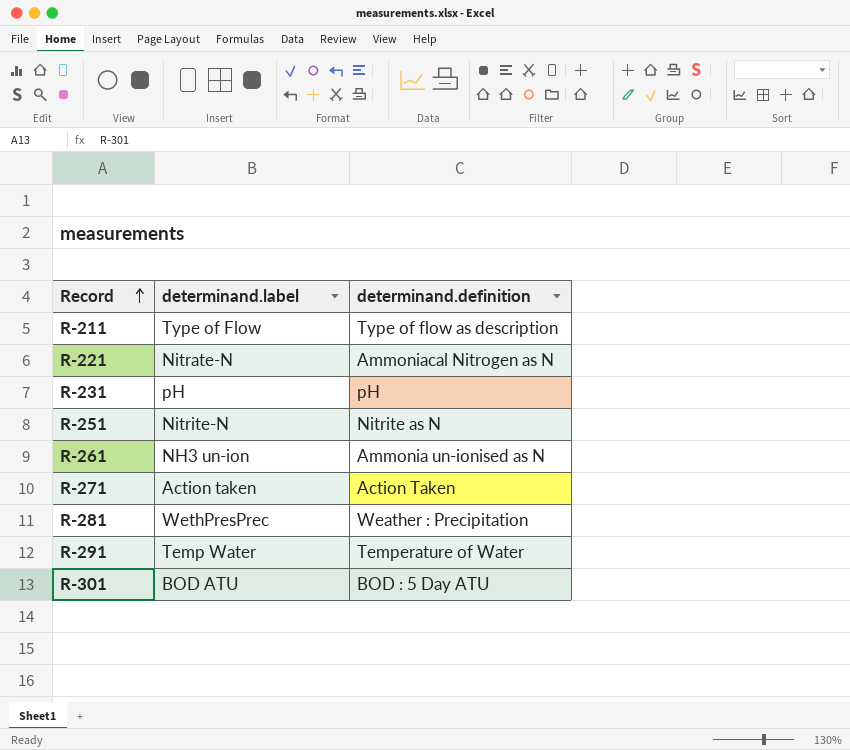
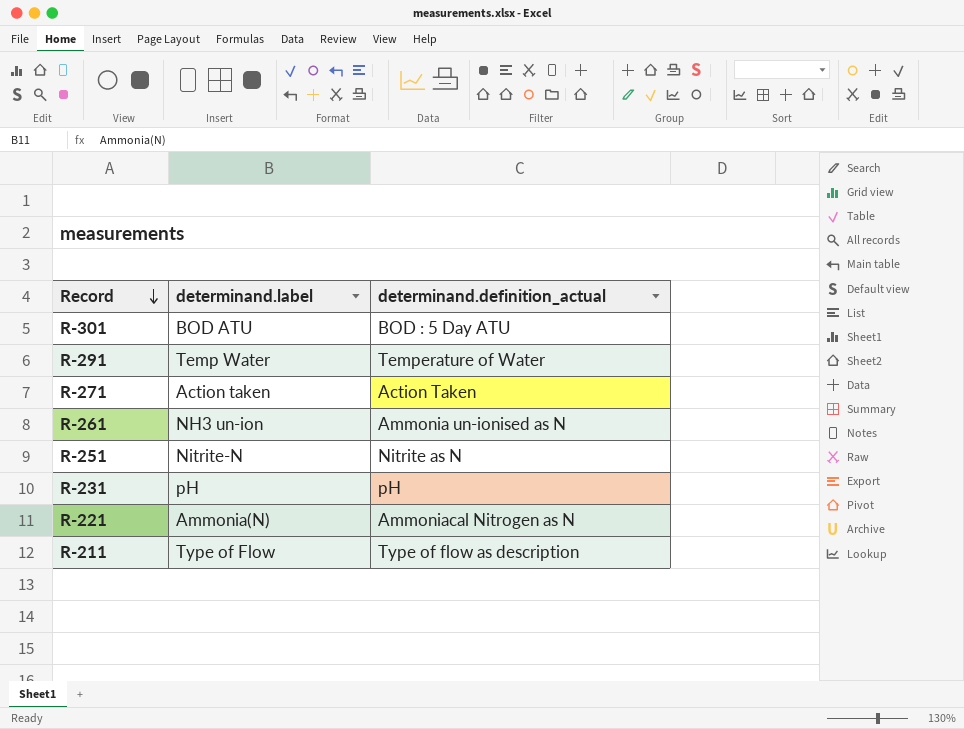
row order: Record ascending -> Record descending
column name: determinand.definition -> determinand.definition_actual
row R-281: WethPresPrec | Weather : Precipitation -> none
R-221 | determinand.label: Nitrate-N -> Ammonia(N)

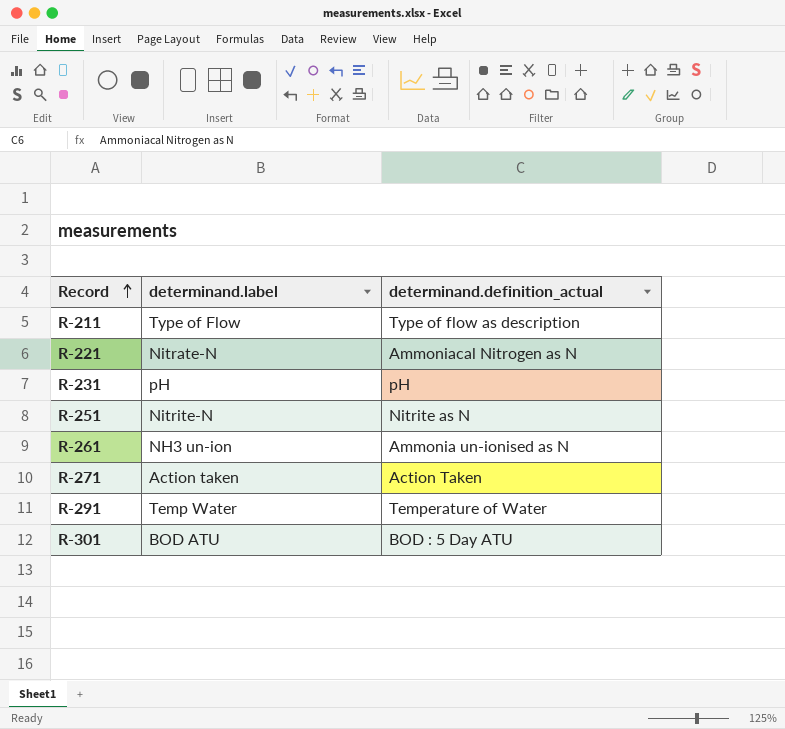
row order: Record descending -> Record ascending
R-221 | determinand.label: Ammonia(N) -> Nitrate-N

